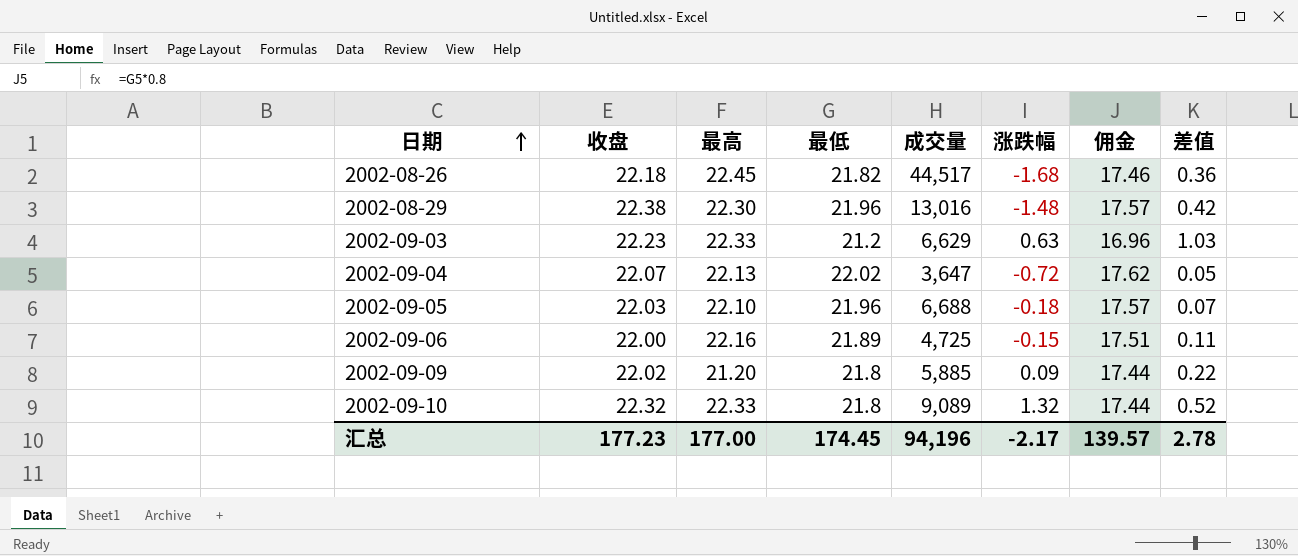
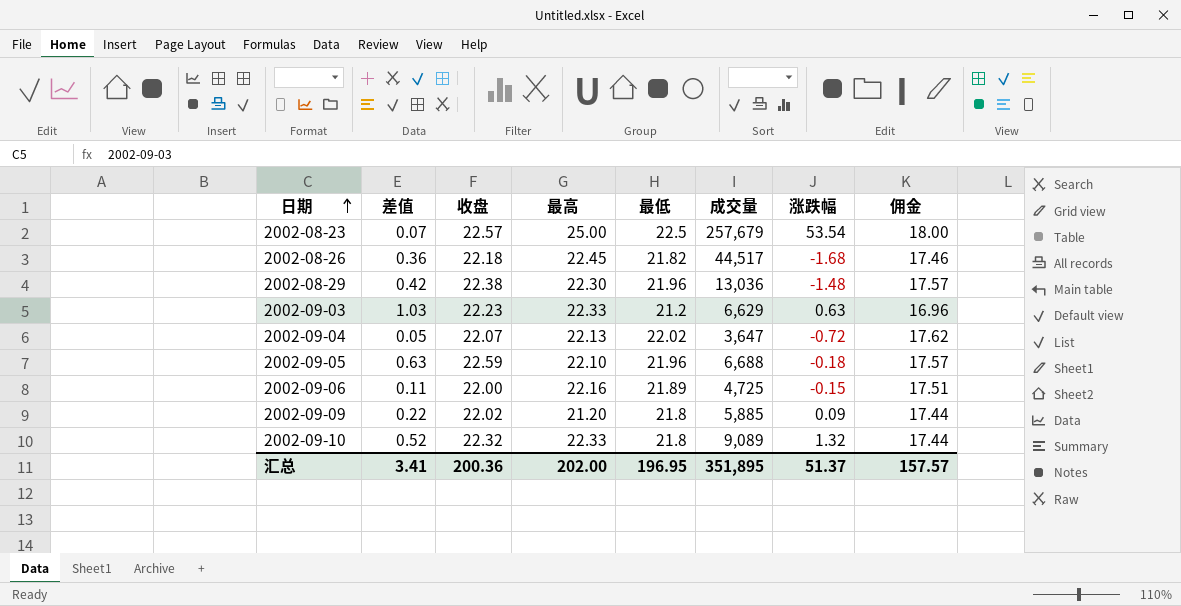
column 差值 | position: 8 -> 2
row 2002-08-23: none -> 0.07 | 22.57 | 25.00 | 22.5 | 257,679 | 53.54 | 18.00
2002-08-29 | 成交量: 13,016 -> 13,036
2002-09-05 | 差值: 0.07 -> 0.63
2002-09-05 | 收盘: 22.03 -> 22.59
汇总 | 差值: 2.78 -> 3.41
汇总 | 收盘: 177.23 -> 200.36
汇总 | 最高: 177.00 -> 202.00
汇总 | 最低: 174.45 -> 196.95
汇总 | 成交量: 94,196 -> 351,895
汇总 | 涨跌幅: -2.17 -> 51.37
汇总 | 佣金: 139.57 -> 157.57

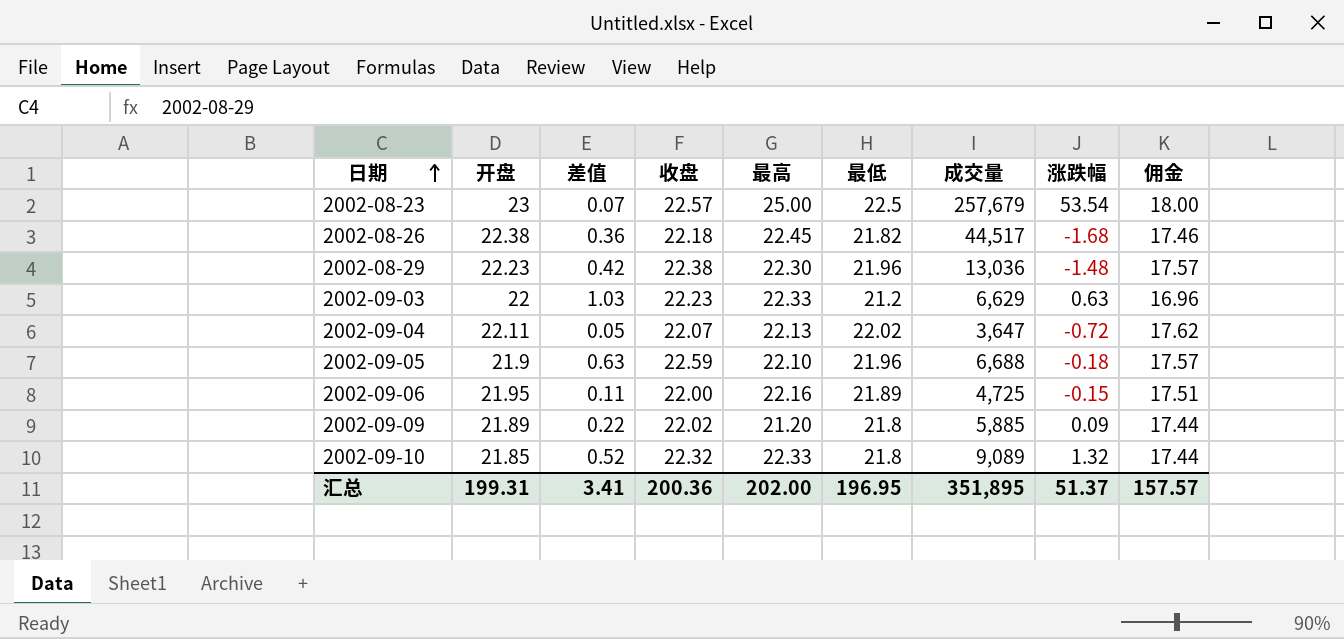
column 开盘 | position: none -> 2

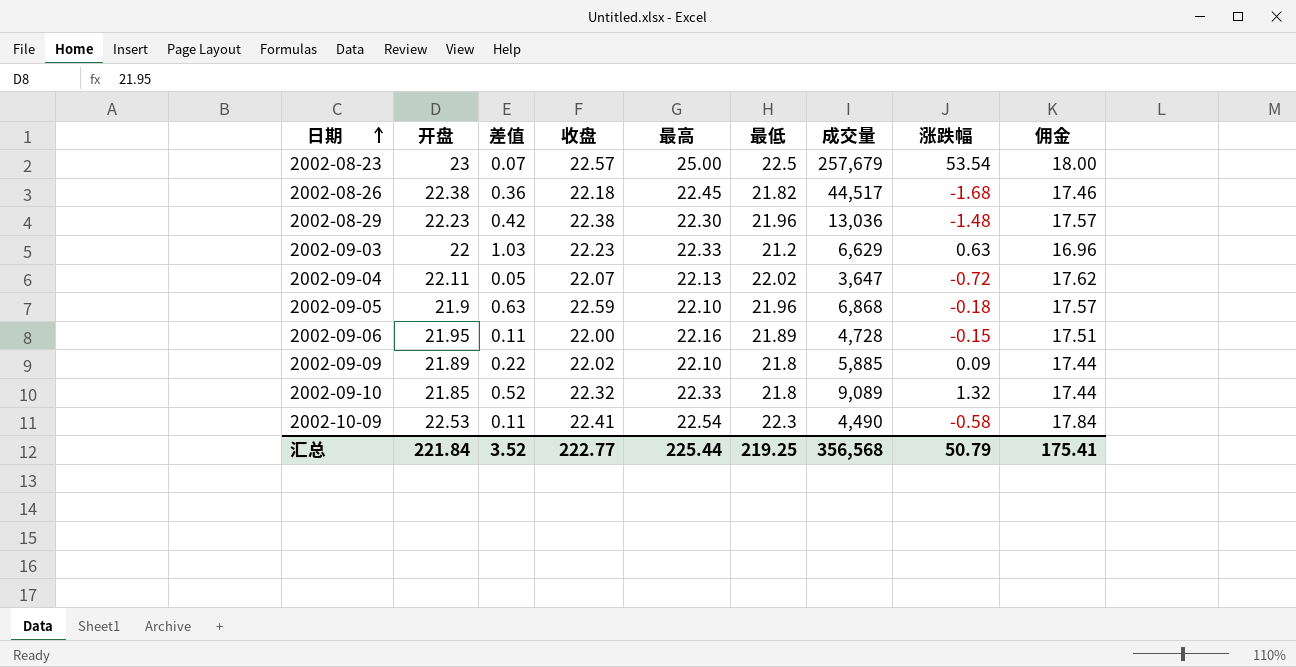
2002-09-05 | 成交量: 6,688 -> 6,868
2002-09-06 | 成交量: 4,725 -> 4,728
2002-09-09 | 最高: 21.20 -> 22.10
row 2002-10-09: none -> 22.53 | 0.11 | 22.41 | 22.54 | 22.3 | 4,490 | -0.58 | 17.84
汇总 | 开盘: 199.31 -> 221.84
汇总 | 差值: 3.41 -> 3.52
汇总 | 收盘: 200.36 -> 222.77
汇总 | 最高: 202.00 -> 225.44
汇总 | 最低: 196.95 -> 219.25
汇总 | 成交量: 351,895 -> 356,568
汇总 | 涨跌幅: 51.37 -> 50.79
汇总 | 佣金: 157.57 -> 175.41

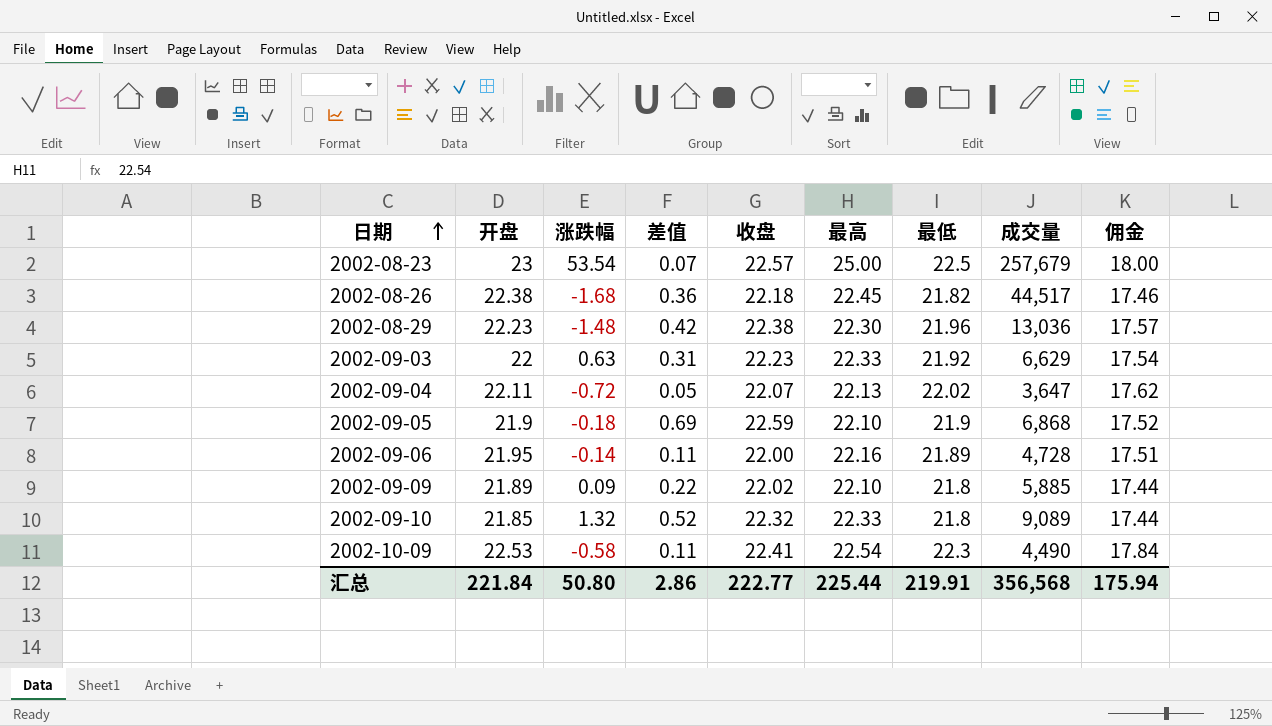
column 涨跌幅 | position: 8 -> 3
2002-09-03 | 差值: 1.03 -> 0.31
2002-09-03 | 最低: 21.2 -> 21.92
2002-09-03 | 佣金: 16.96 -> 17.54
2002-09-05 | 差值: 0.63 -> 0.69
2002-09-05 | 最低: 21.96 -> 21.9
2002-09-05 | 佣金: 17.57 -> 17.52
2002-09-06 | 涨跌幅: -0.15 -> -0.14
汇总 | 涨跌幅: 50.79 -> 50.80
汇总 | 差值: 3.52 -> 2.86
汇总 | 最低: 219.25 -> 219.91
汇总 | 佣金: 175.41 -> 175.94

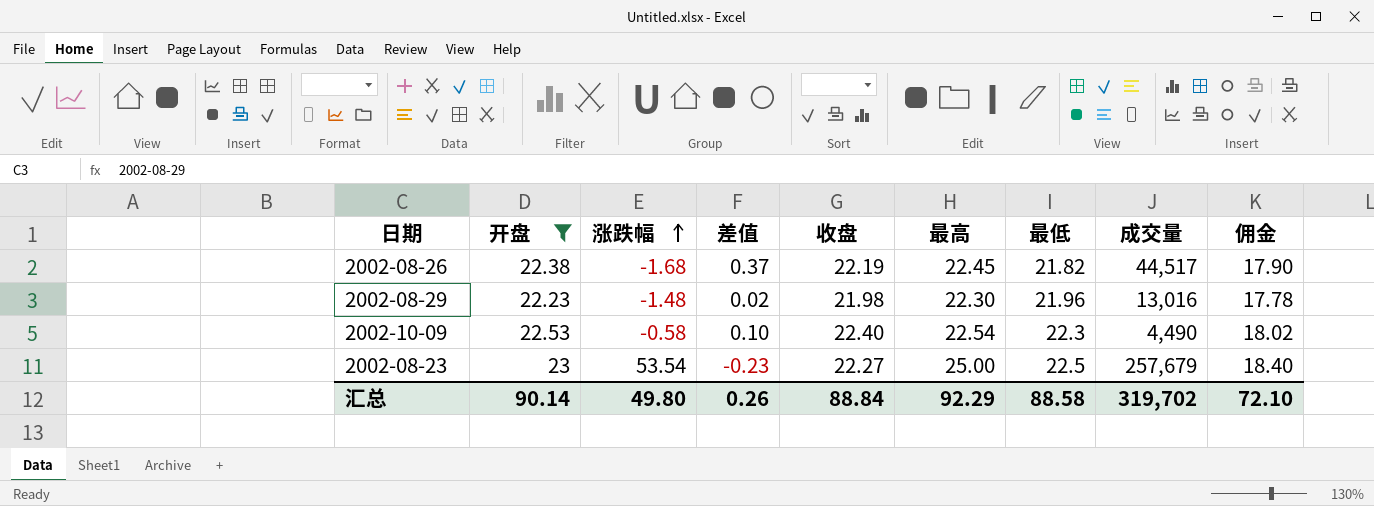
filter: none -> 开盘 >= 22.23
row order: 日期 ascending -> 涨跌幅 ascending
column 佣金 | formula: [最低] * 0.8 -> [开盘] * 0.8
2002-08-26 | 差值: 0.36 -> 0.37
2002-08-26 | 收盘: 22.18 -> 22.19
2002-08-29 | 差值: 0.42 -> 0.02
2002-08-29 | 收盘: 22.38 -> 21.98
2002-08-29 | 成交量: 13,036 -> 13,016
2002-10-09 | 差值: 0.11 -> 0.10
2002-10-09 | 收盘: 22.41 -> 22.40
2002-08-23 | 差值: 0.07 -> -0.23
2002-08-23 | 收盘: 22.57 -> 22.27
汇总 | 开盘: 221.84 -> 90.14
汇总 | 涨跌幅: 50.80 -> 49.80
汇总 | 差值: 2.86 -> 0.26
汇总 | 收盘: 222.77 -> 88.84
汇总 | 最高: 225.44 -> 92.29
汇总 | 最低: 219.91 -> 88.58
汇总 | 成交量: 356,568 -> 319,702
汇总 | 佣金: 175.94 -> 72.10

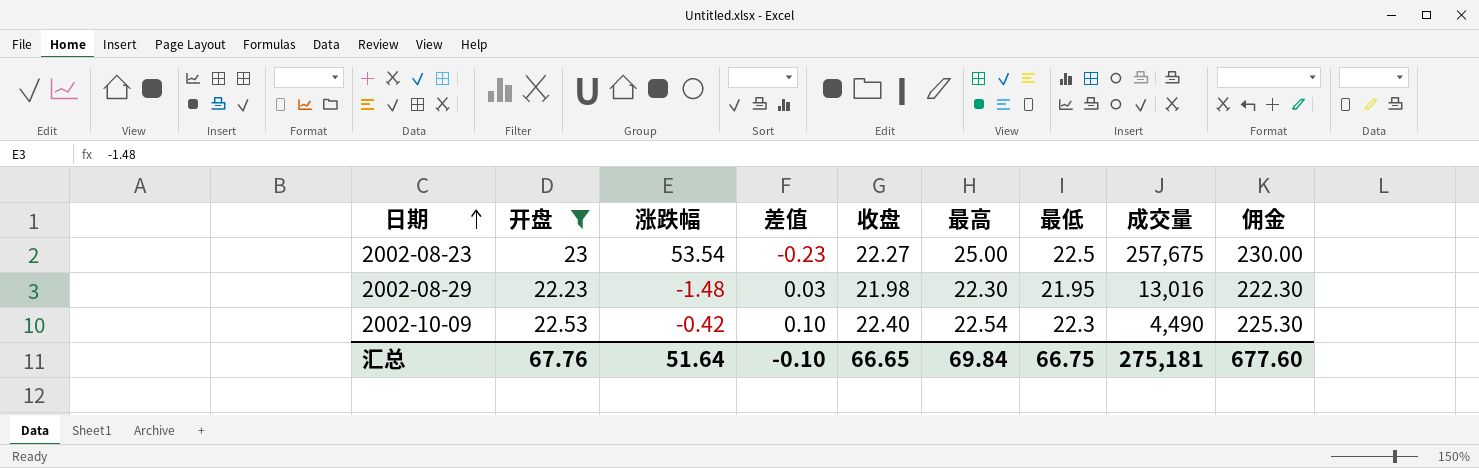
row order: 涨跌幅 ascending -> 日期 ascending
column 佣金 | formula: [开盘] * 0.8 -> [开盘] * 10
row 2002-08-26: 22.38 | -1.68 | 0.37 | 22.19 | 22.45 | 21.82 | 44,517 | 17.90 -> none
2002-08-23 | 成交量: 257,679 -> 257,675
2002-08-29 | 差值: 0.02 -> 0.03
2002-08-29 | 最低: 21.96 -> 21.95
2002-10-09 | 涨跌幅: -0.58 -> -0.42
汇总 | 开盘: 90.14 -> 67.76
汇总 | 涨跌幅: 49.80 -> 51.64
汇总 | 差值: 0.26 -> -0.10
汇总 | 收盘: 88.84 -> 66.65
汇总 | 最高: 92.29 -> 69.84
汇总 | 最低: 88.58 -> 66.75
汇总 | 成交量: 319,702 -> 275,181
汇总 | 佣金: 72.10 -> 677.60

